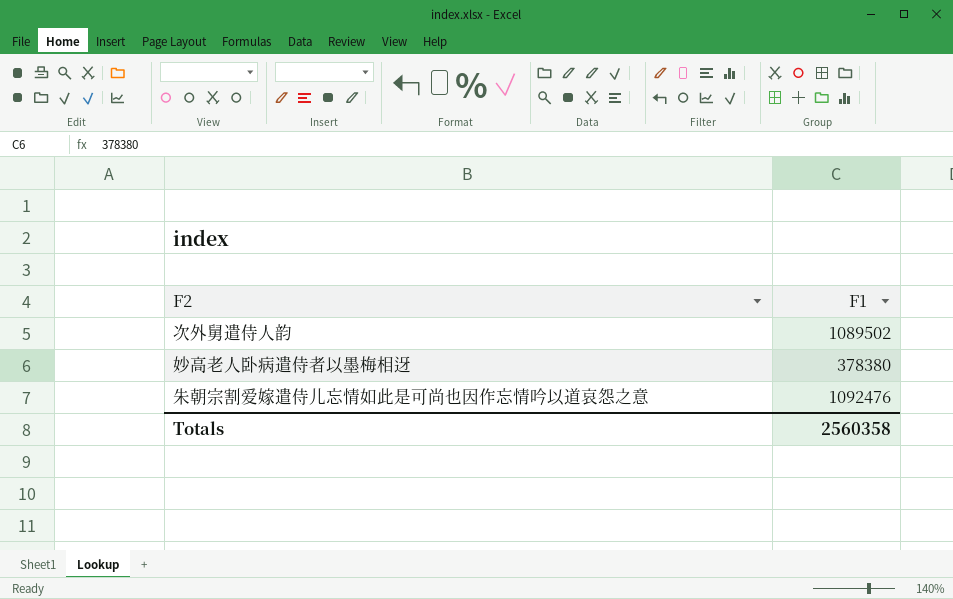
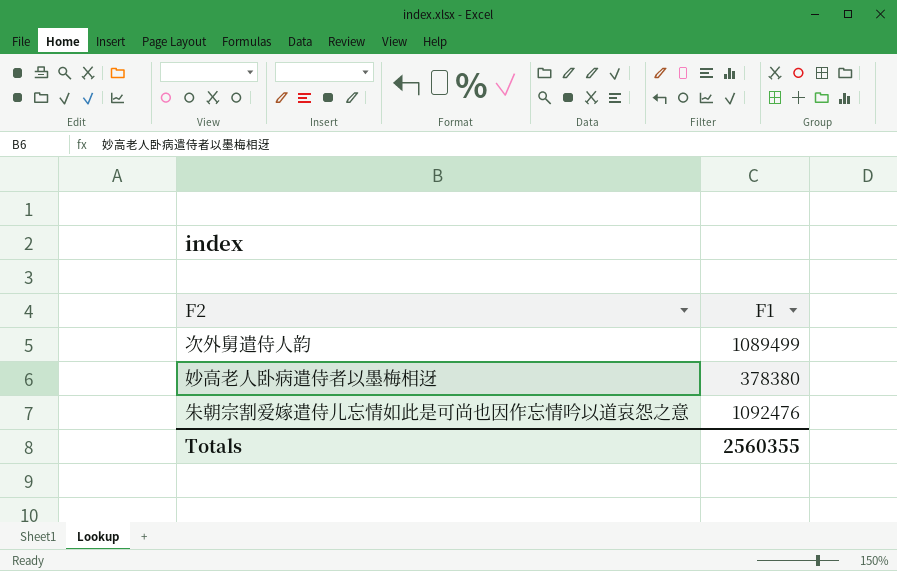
次外舅遣侍人韵 | F1: 1089502 -> 1089499
Totals | F1: 2560358 -> 2560355

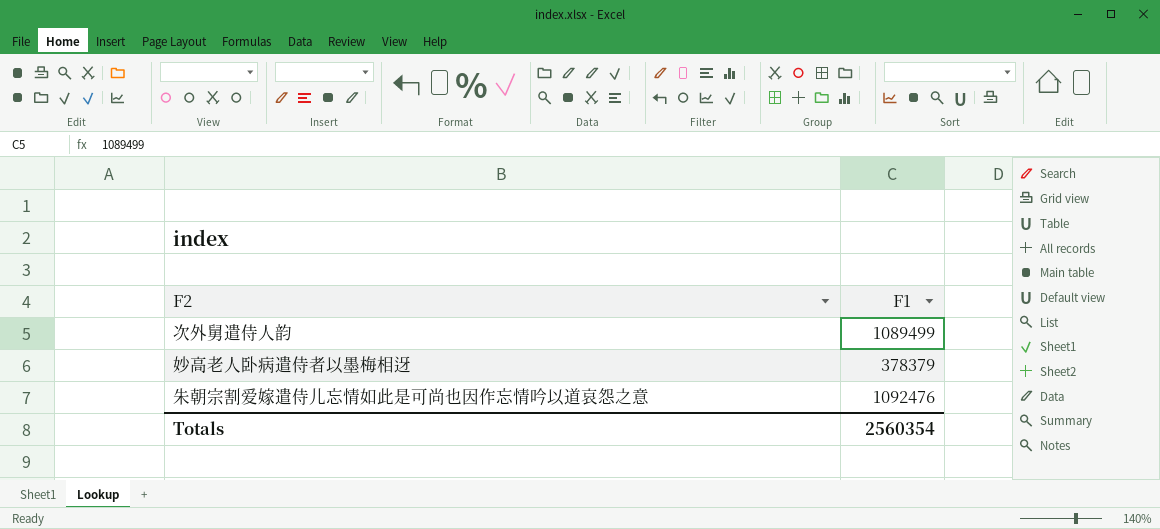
妙高老人卧病遣侍者以墨梅相迓 | F1: 378380 -> 378379
Totals | F1: 2560355 -> 2560354

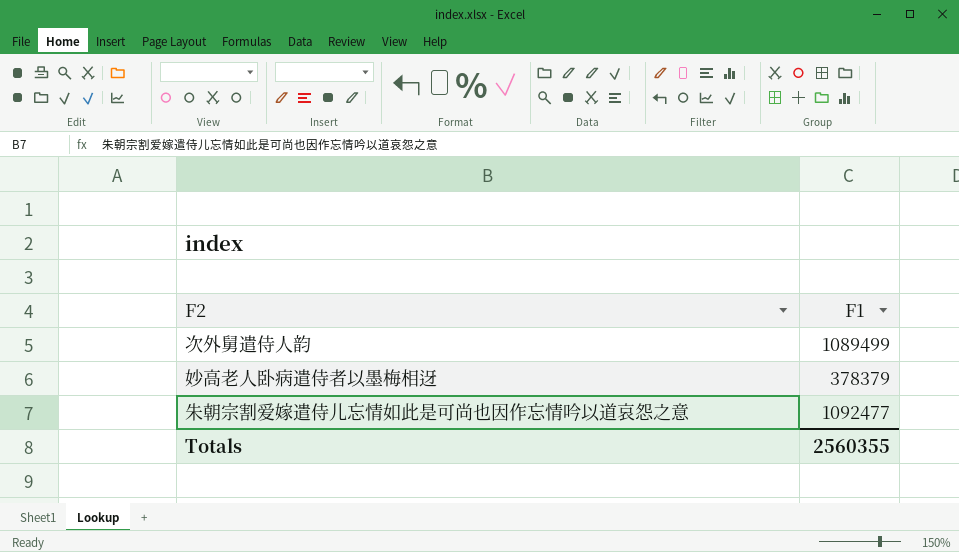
朱朝宗割爱嫁遣侍儿忘情如此是可尚也因作忘情吟以道哀怨之意 | F1: 1092476 -> 1092477
Totals | F1: 2560354 -> 2560355

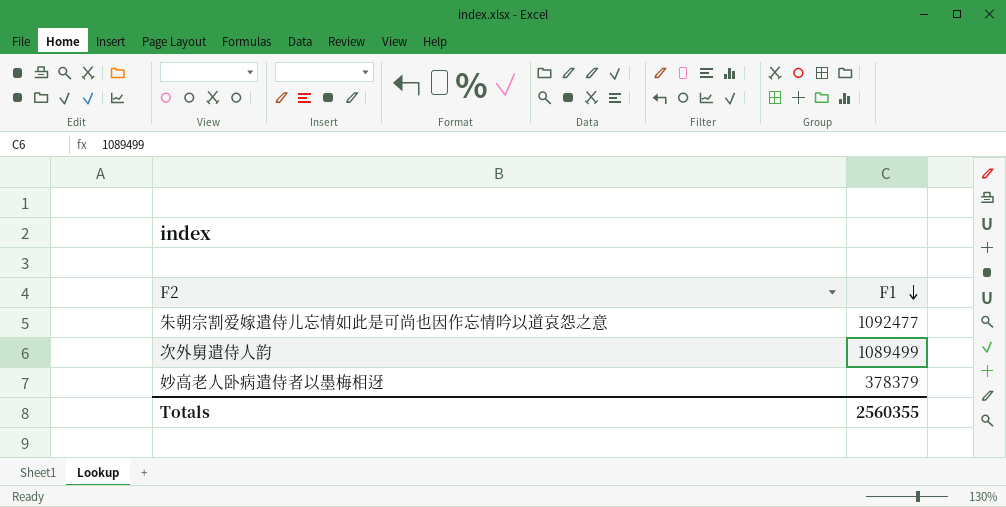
row order: none -> F1 descending

